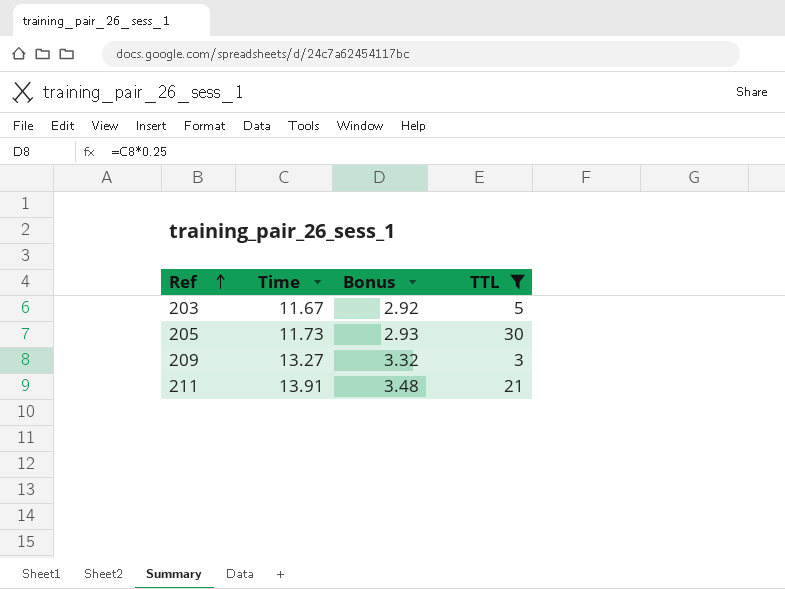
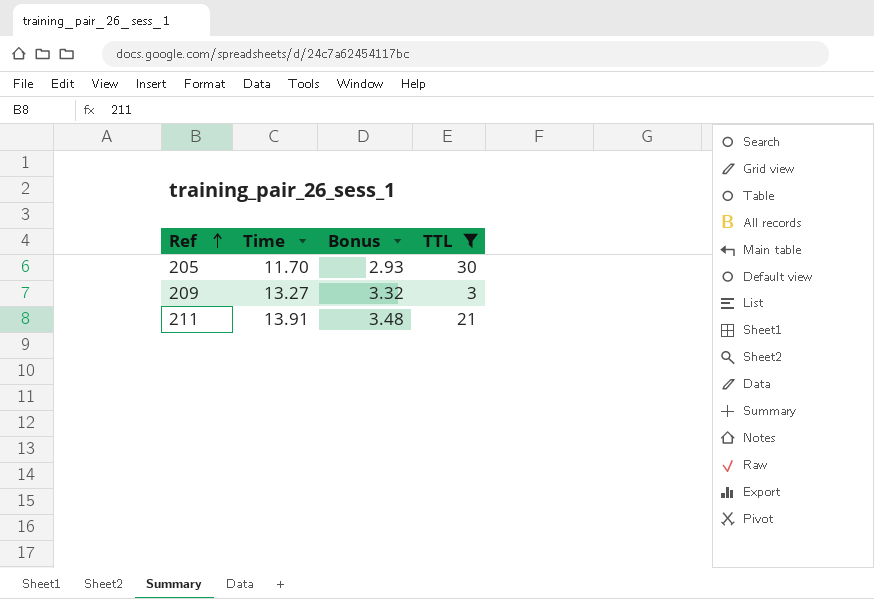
row 203: 11.67 | 2.92 | 5 -> none
205 | Time: 11.73 -> 11.70

